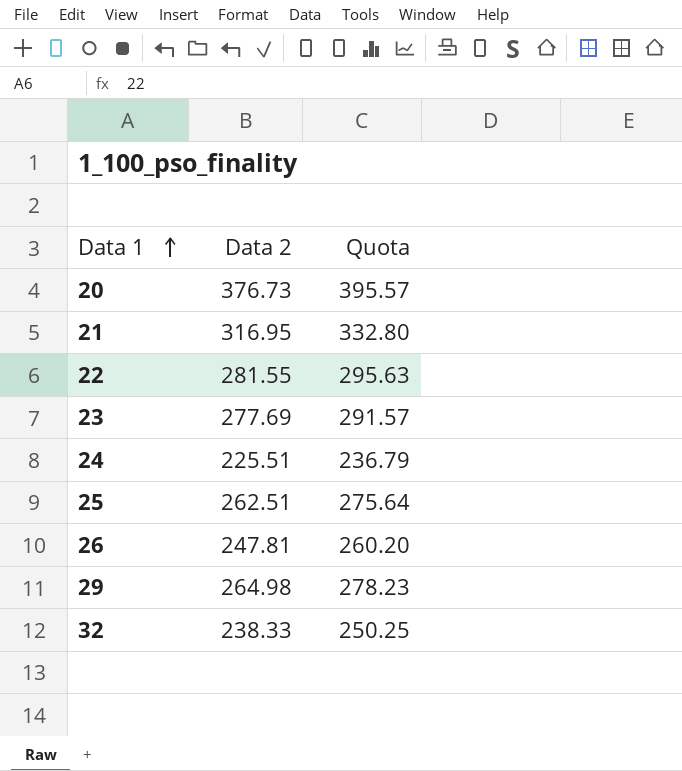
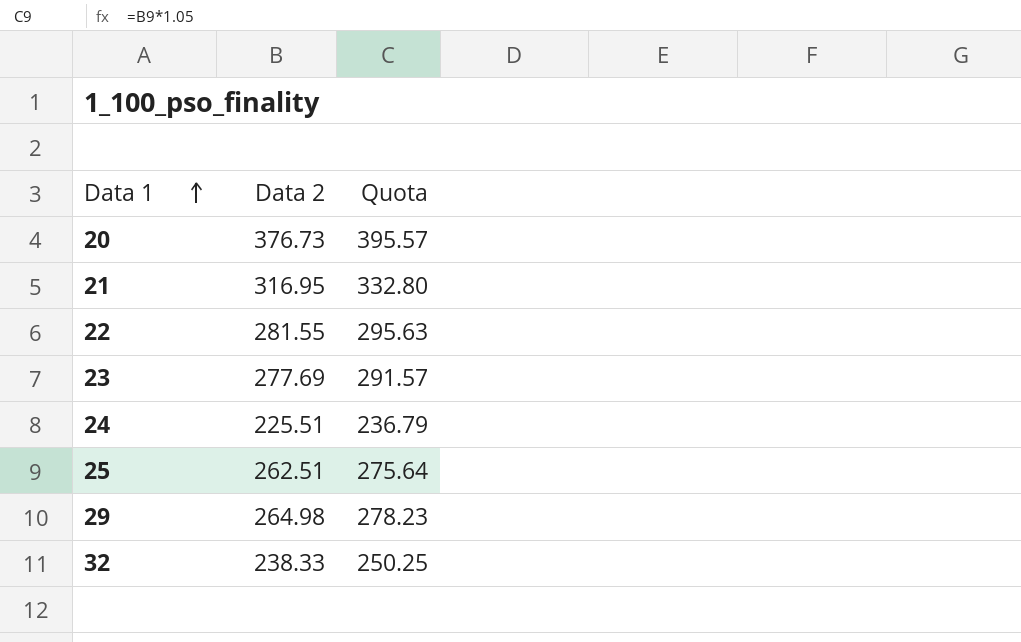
row 26: 247.81 | 260.20 -> none

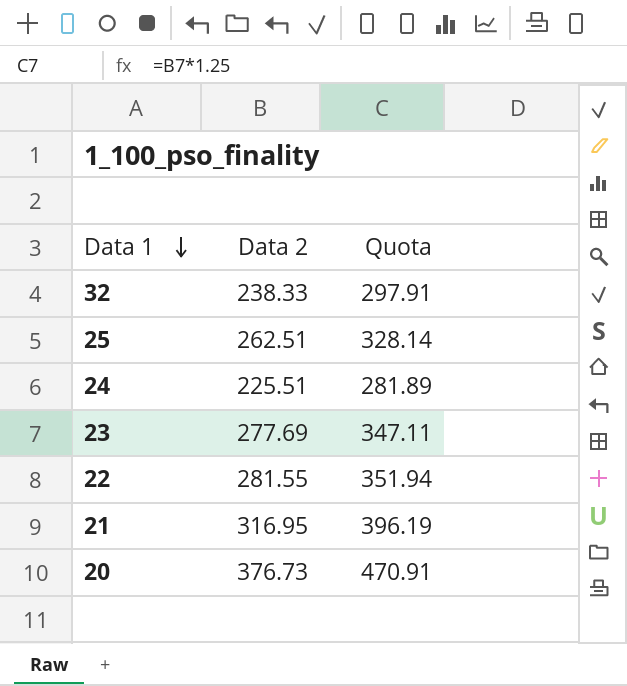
row order: Data 1 ascending -> Data 1 descending
column Quota | formula: [Data 2] * 1.05 -> [Data 2] * 1.25
row 29: 264.98 | 278.23 -> none

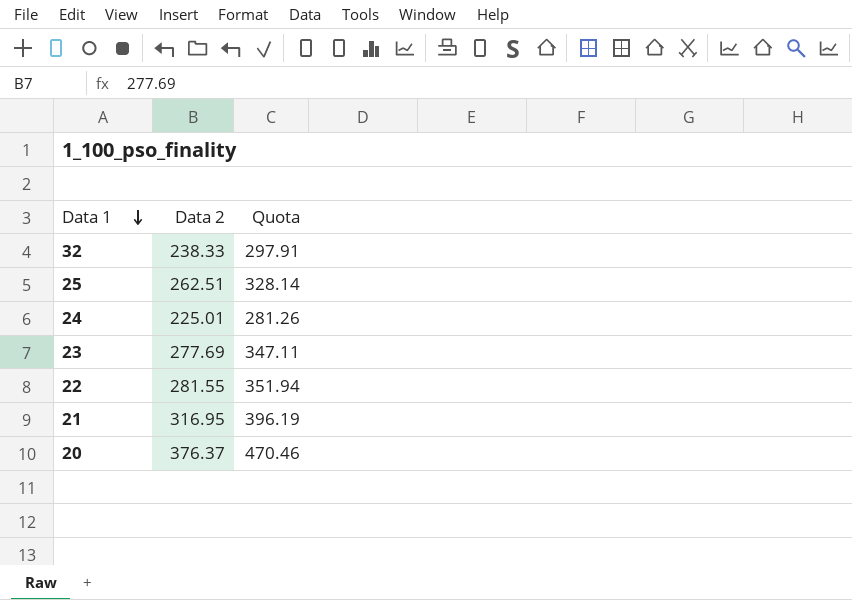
24 | Data 2: 225.51 -> 225.01
24 | Quota: 281.89 -> 281.26
20 | Data 2: 376.73 -> 376.37
20 | Quota: 470.91 -> 470.46

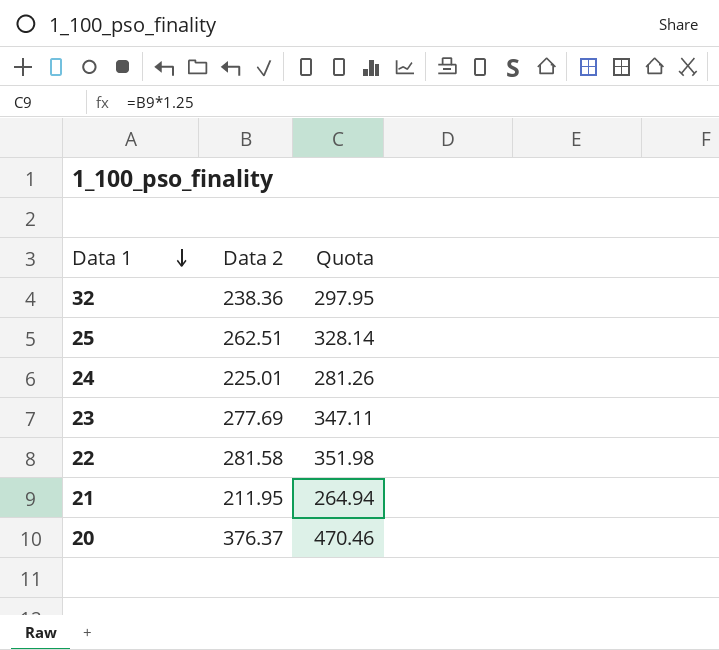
32 | Data 2: 238.33 -> 238.36
32 | Quota: 297.91 -> 297.95
22 | Data 2: 281.55 -> 281.58
22 | Quota: 351.94 -> 351.98
21 | Data 2: 316.95 -> 211.95
21 | Quota: 396.19 -> 264.94

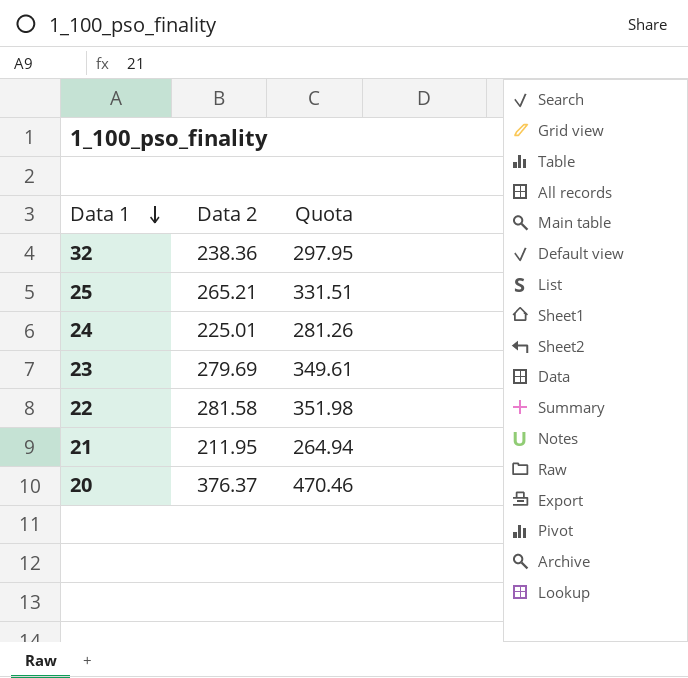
25 | Data 2: 262.51 -> 265.21
25 | Quota: 328.14 -> 331.51
23 | Data 2: 277.69 -> 279.69
23 | Quota: 347.11 -> 349.61

